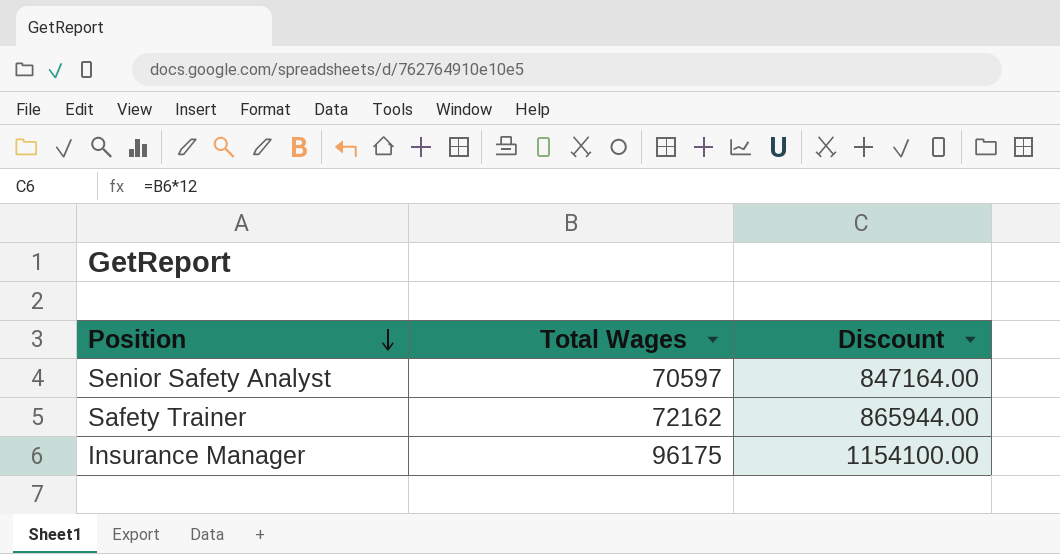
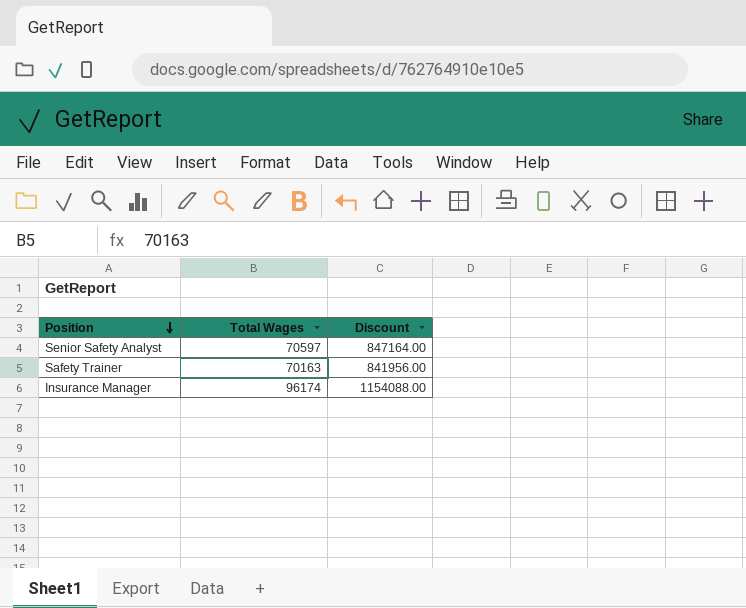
Safety Trainer | Total Wages: 72162 -> 70163
Safety Trainer | Discount: 865944.00 -> 841956.00
Insurance Manager | Total Wages: 96175 -> 96174
Insurance Manager | Discount: 1154100.00 -> 1154088.00

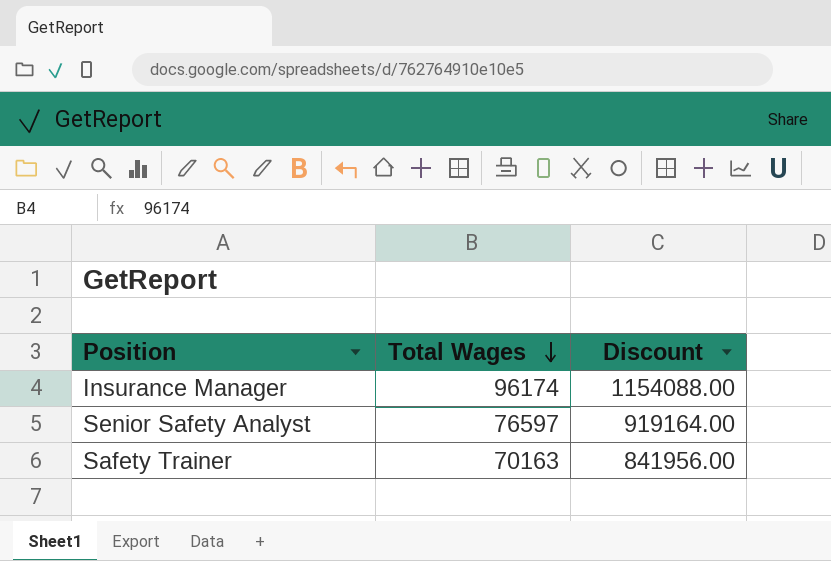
row order: Position descending -> Total Wages descending
Senior Safety Analyst | Total Wages: 70597 -> 76597
Senior Safety Analyst | Discount: 847164.00 -> 919164.00

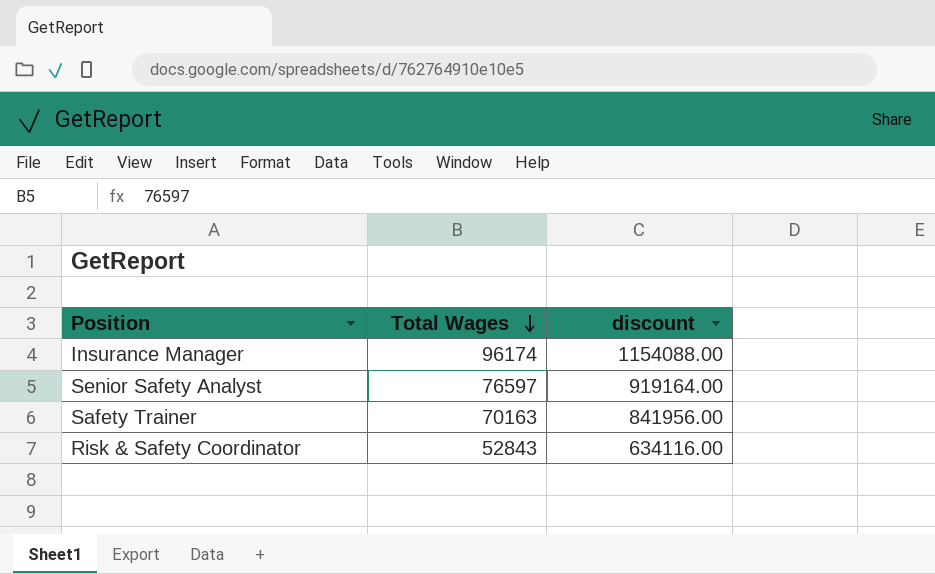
column name: Discount -> discount
row Risk & Safety Coordinator: none -> 52843 | 634116.00

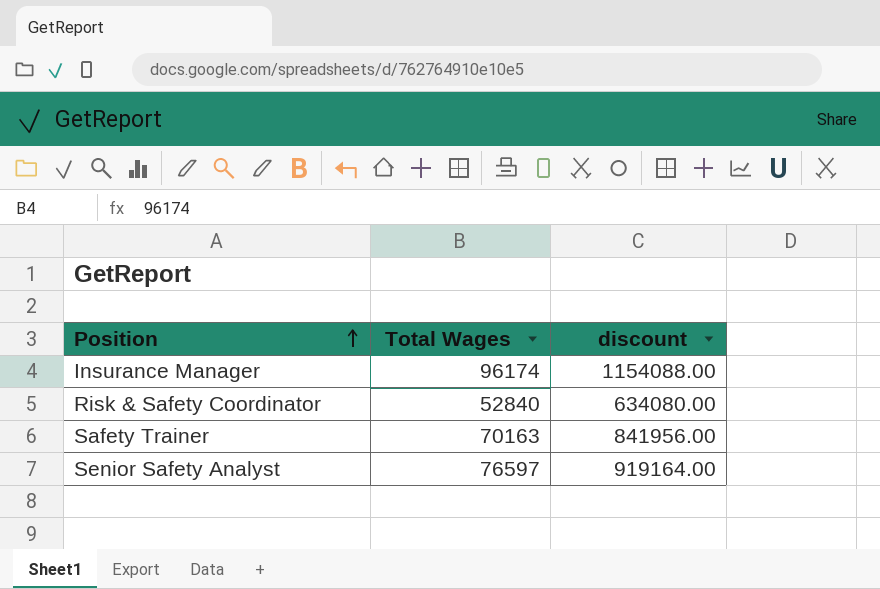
row order: Total Wages descending -> Position ascending
Risk & Safety Coordinator | Total Wages: 52843 -> 52840
Risk & Safety Coordinator | discount: 634116.00 -> 634080.00

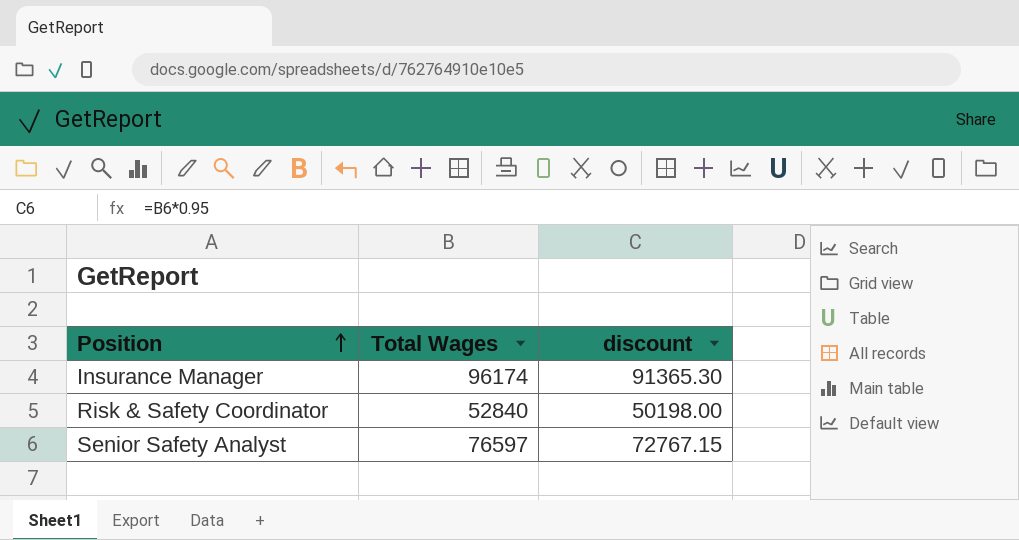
column discount | formula: [Total Wages] * 12 -> [Total Wages] * 0.95
row Safety Trainer: 70163 | 841956.00 -> none

